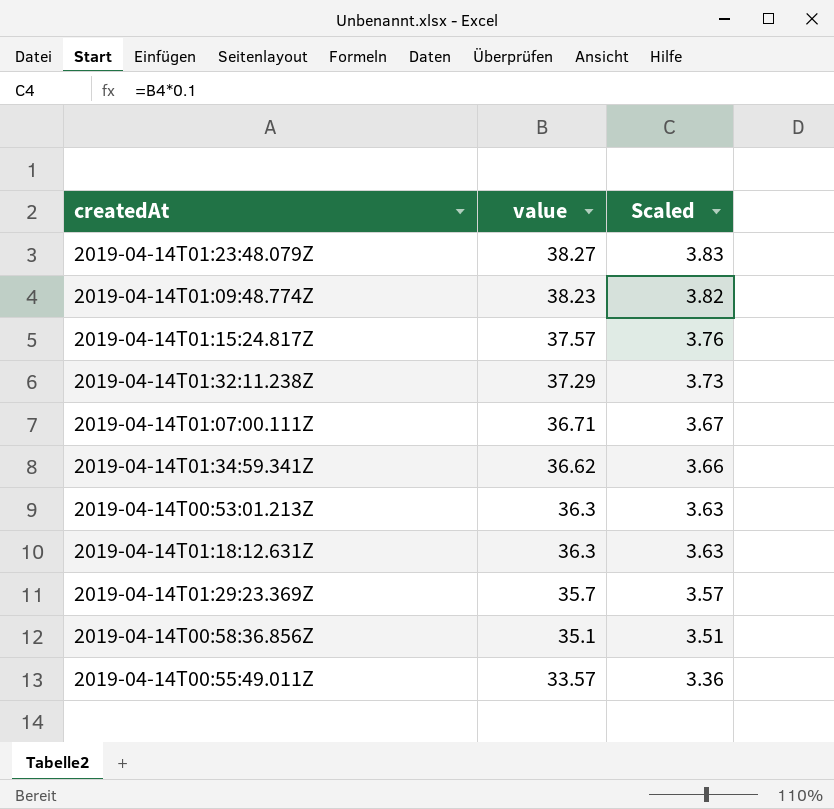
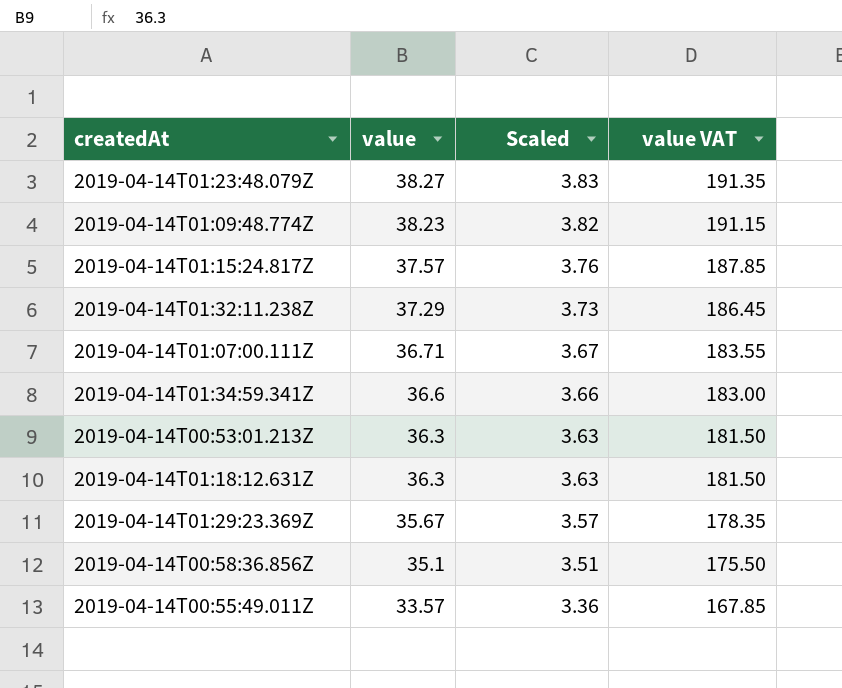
column value VAT | formula: none -> [value] * 5
2019-04-14T01:34:59.341Z | value: 36.62 -> 36.6
2019-04-14T01:29:23.369Z | value: 35.7 -> 35.67

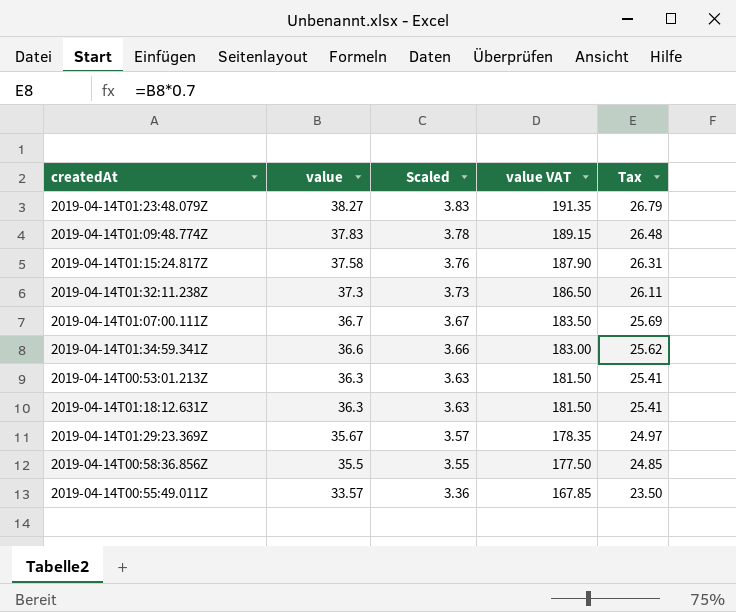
column Tax | formula: none -> [value] * 0.7
2019-04-14T01:09:48.774Z | value: 38.23 -> 37.83
2019-04-14T01:09:48.774Z | Scaled: 3.82 -> 3.78
2019-04-14T01:09:48.774Z | value VAT: 191.15 -> 189.15
2019-04-14T01:15:24.817Z | value: 37.57 -> 37.58
2019-04-14T01:15:24.817Z | value VAT: 187.85 -> 187.90
2019-04-14T01:32:11.238Z | value: 37.29 -> 37.3
2019-04-14T01:32:11.238Z | value VAT: 186.45 -> 186.50
2019-04-14T01:07:00.111Z | value: 36.71 -> 36.7
2019-04-14T01:07:00.111Z | value VAT: 183.55 -> 183.50
2019-04-14T00:58:36.856Z | value: 35.1 -> 35.5
2019-04-14T00:58:36.856Z | Scaled: 3.51 -> 3.55
2019-04-14T00:58:36.856Z | value VAT: 175.50 -> 177.50

